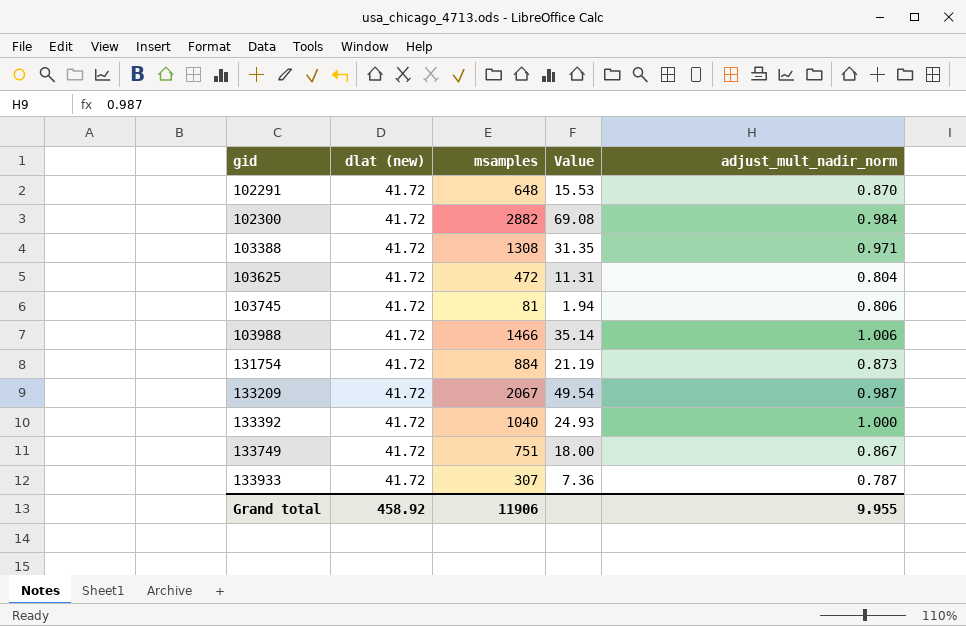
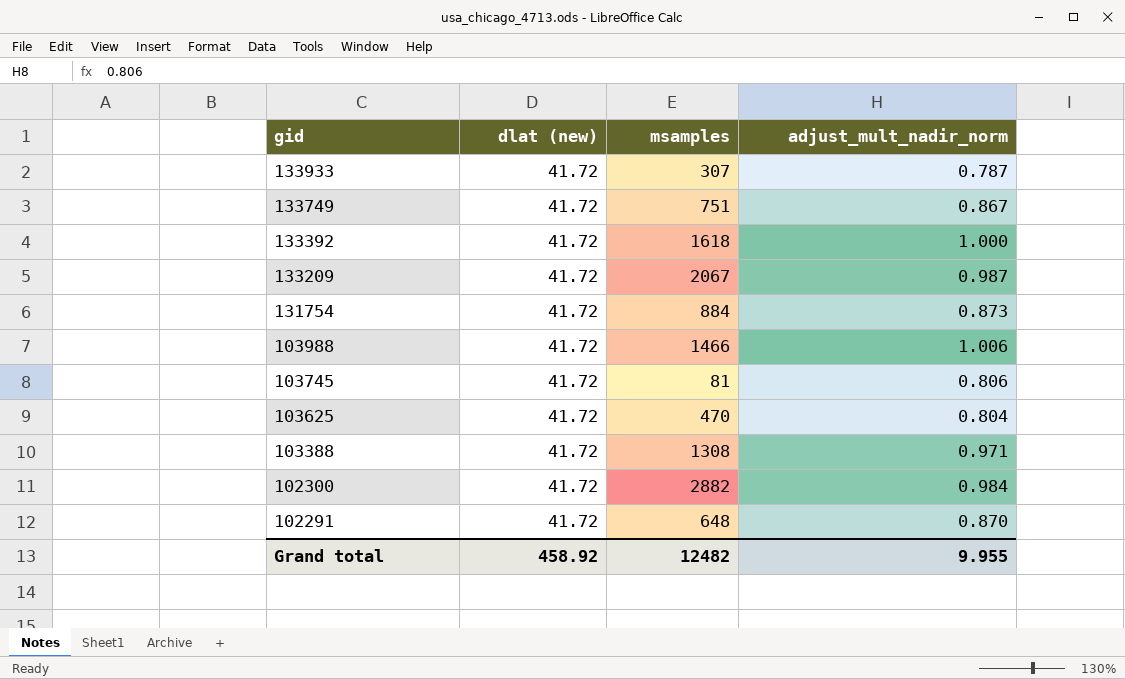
row order: gid ascending -> gid descending
column Value | formula: [msamples] / [dlat (new)] -> none
133392 | msamples: 1040 -> 1618
103625 | msamples: 472 -> 470
Grand total | msamples: 11906 -> 12482

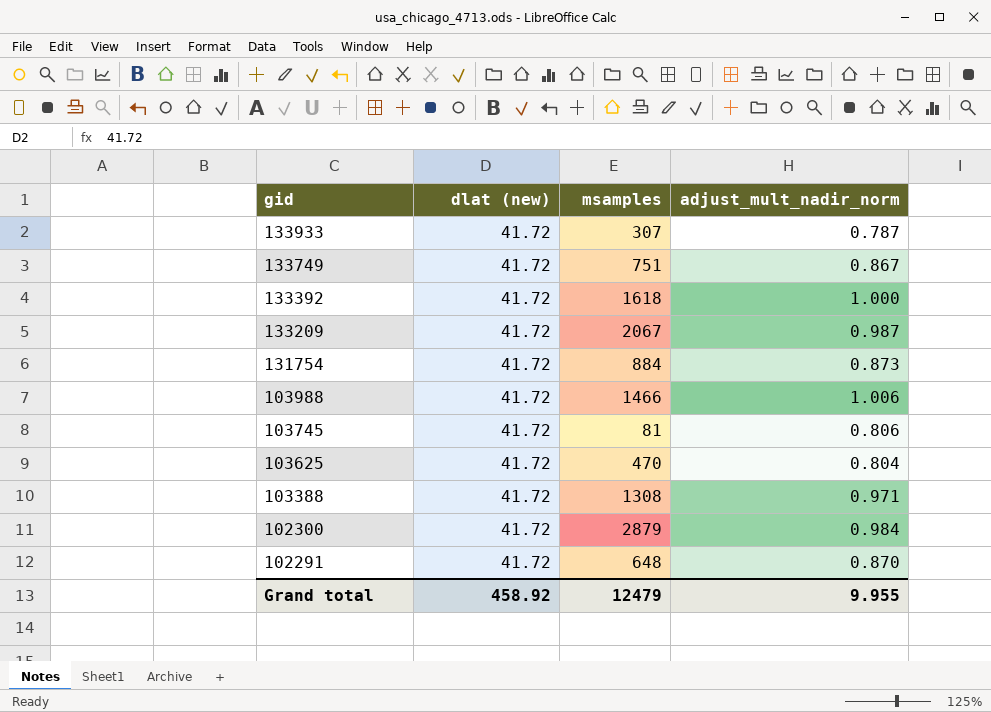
102300 | msamples: 2882 -> 2879
Grand total | msamples: 12482 -> 12479

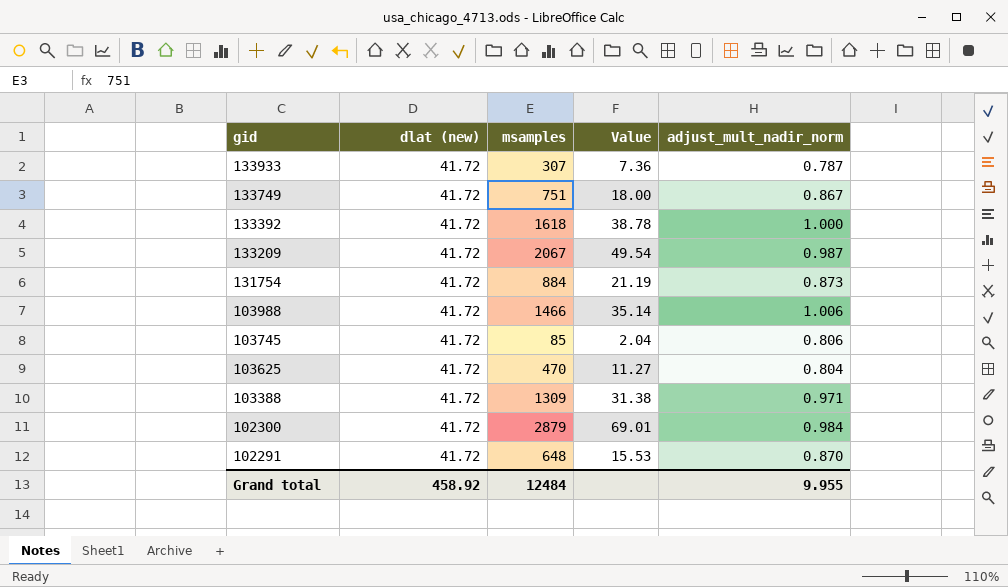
column Value | formula: none -> [msamples] / [dlat (new)]
103745 | msamples: 81 -> 85
103388 | msamples: 1308 -> 1309
Grand total | msamples: 12479 -> 12484

